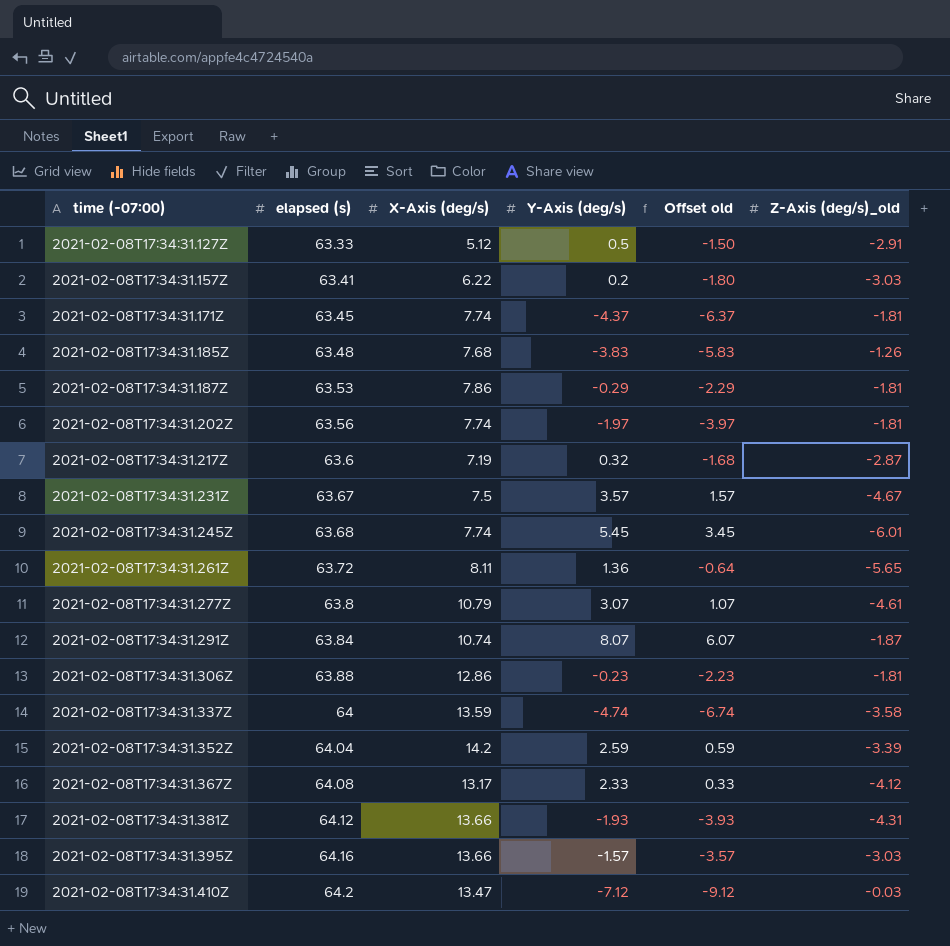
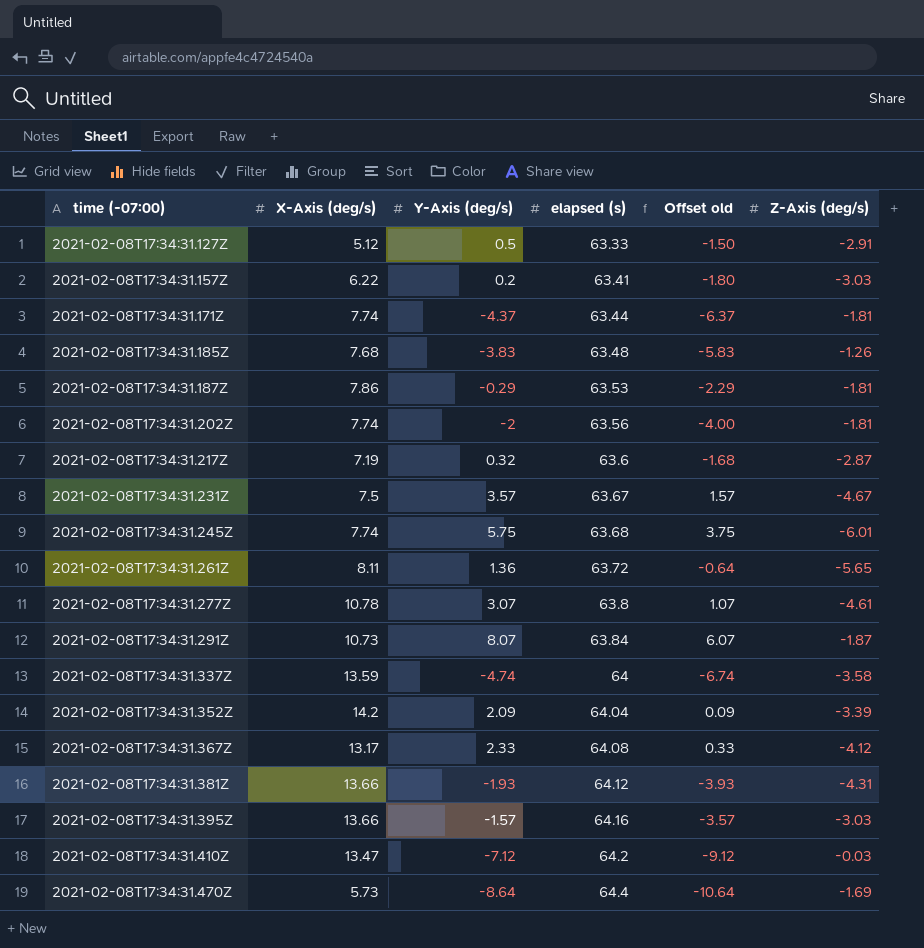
column elapsed (s) | position: 2 -> 4
column name: Z-Axis (deg/s)_old -> Z-Axis (deg/s)
row 2021-02-08T17:34:31.306Z: 63.88 | 12.86 | -0.23 | -2.23 | -1.81 -> none
2021-02-08T17:34:31.171Z | elapsed (s): 63.45 -> 63.44
2021-02-08T17:34:31.202Z | Y-Axis (deg/s): -1.97 -> -2
2021-02-08T17:34:31.202Z | Offset old: -3.97 -> -4.00
2021-02-08T17:34:31.245Z | Y-Axis (deg/s): 5.45 -> 5.75
2021-02-08T17:34:31.245Z | Offset old: 3.45 -> 3.75
2021-02-08T17:34:31.277Z | X-Axis (deg/s): 10.79 -> 10.78
2021-02-08T17:34:31.291Z | X-Axis (deg/s): 10.74 -> 10.73
2021-02-08T17:34:31.352Z | Y-Axis (deg/s): 2.59 -> 2.09
2021-02-08T17:34:31.352Z | Offset old: 0.59 -> 0.09
row 2021-02-08T17:34:31.470Z: none -> 5.73 | -8.64 | 64.4 | -10.64 | -1.69

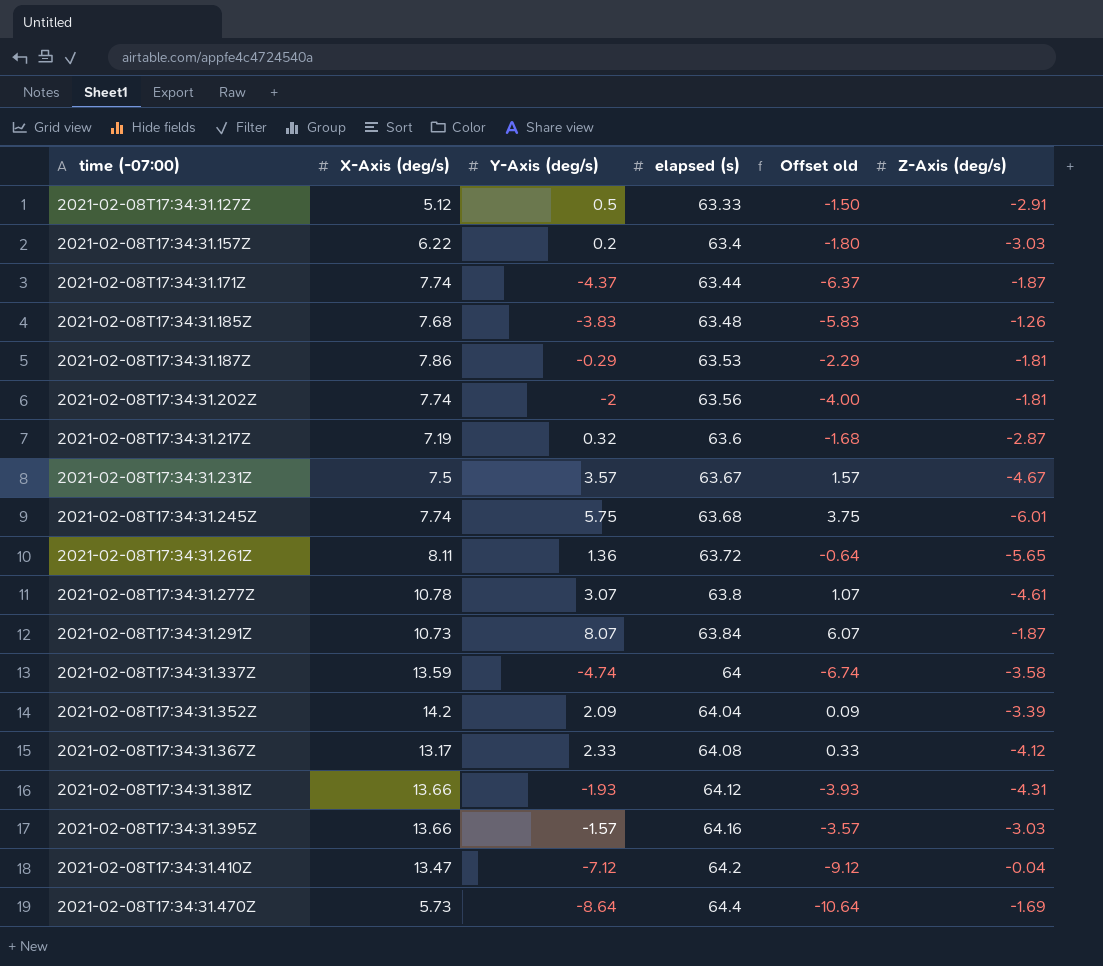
2021-02-08T17:34:31.157Z | elapsed (s): 63.41 -> 63.4
2021-02-08T17:34:31.171Z | Z-Axis (deg/s): -1.81 -> -1.87
2021-02-08T17:34:31.410Z | Z-Axis (deg/s): -0.03 -> -0.04

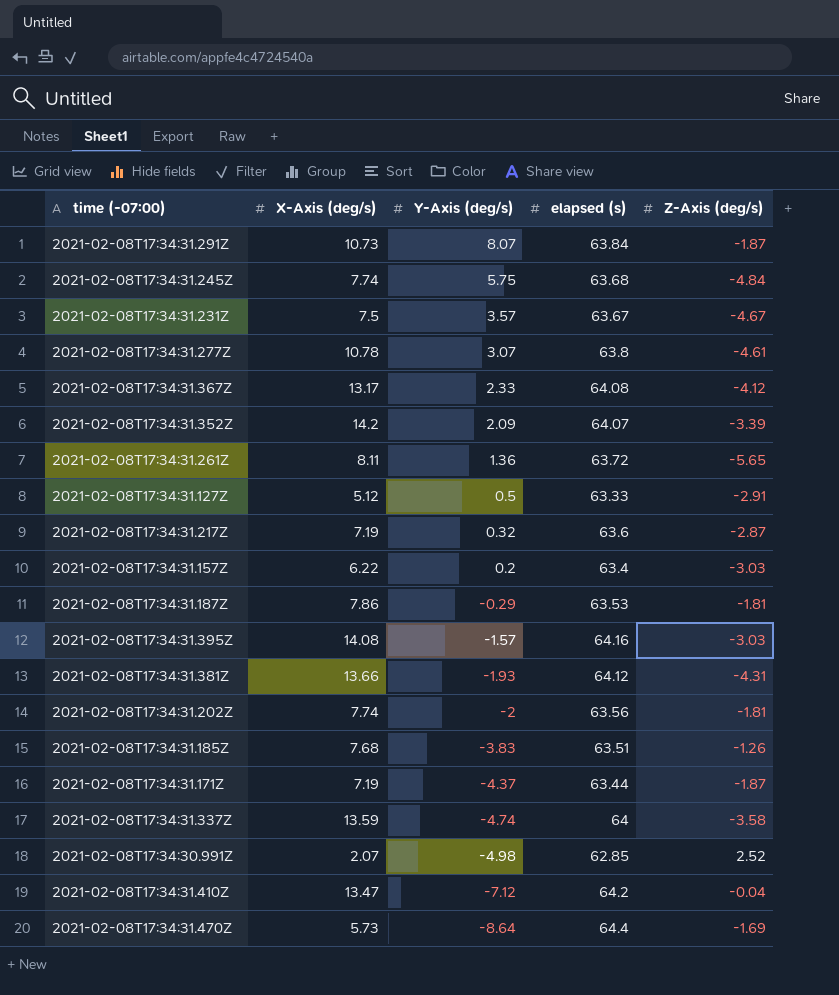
row order: time (-07:00) ascending -> Y-Axis (deg/s) descending
column Offset old | formula: [Y-Axis (deg/s)] - 2 -> none
2021-02-08T17:34:31.245Z | Z-Axis (deg/s): -6.01 -> -4.84
2021-02-08T17:34:31.352Z | elapsed (s): 64.04 -> 64.07
2021-02-08T17:34:31.395Z | X-Axis (deg/s): 13.66 -> 14.08
2021-02-08T17:34:31.185Z | elapsed (s): 63.48 -> 63.51
2021-02-08T17:34:31.171Z | X-Axis (deg/s): 7.74 -> 7.19
row 2021-02-08T17:34:30.991Z: none -> 2.07 | -4.98 | 62.85 | 2.52

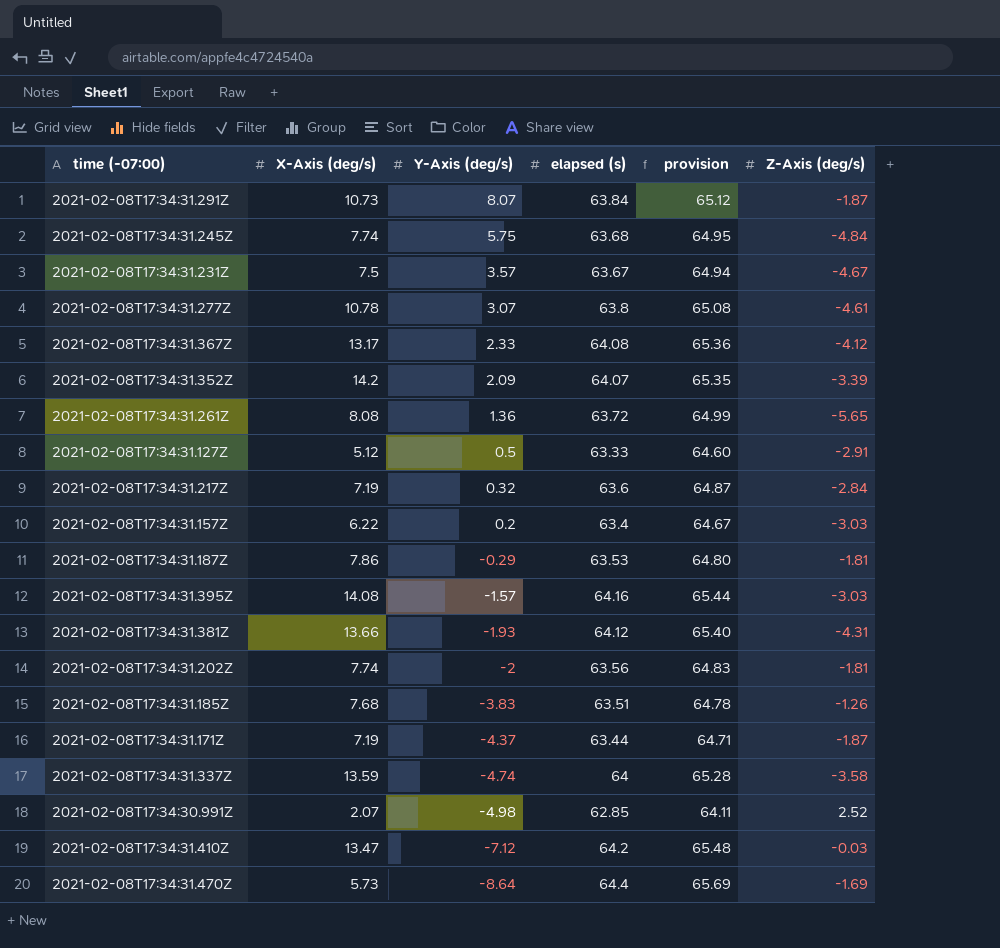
column provision | formula: none -> [elapsed (s)] * 1.02
2021-02-08T17:34:31.261Z | X-Axis (deg/s): 8.11 -> 8.08
2021-02-08T17:34:31.217Z | Z-Axis (deg/s): -2.87 -> -2.84
2021-02-08T17:34:31.410Z | Z-Axis (deg/s): -0.04 -> -0.03

